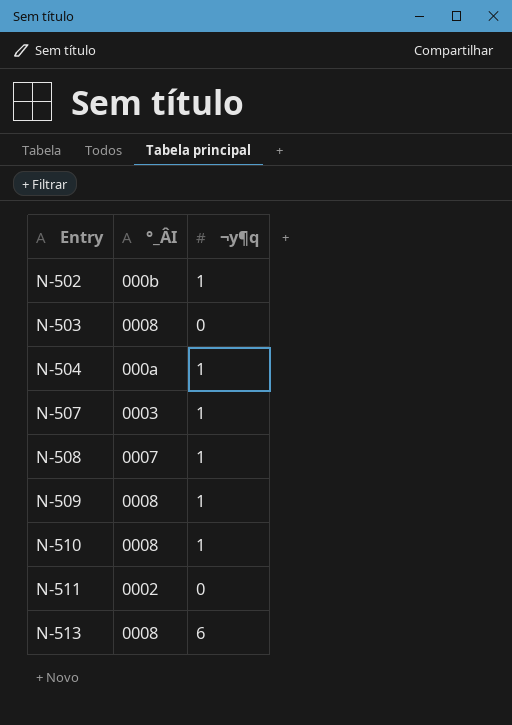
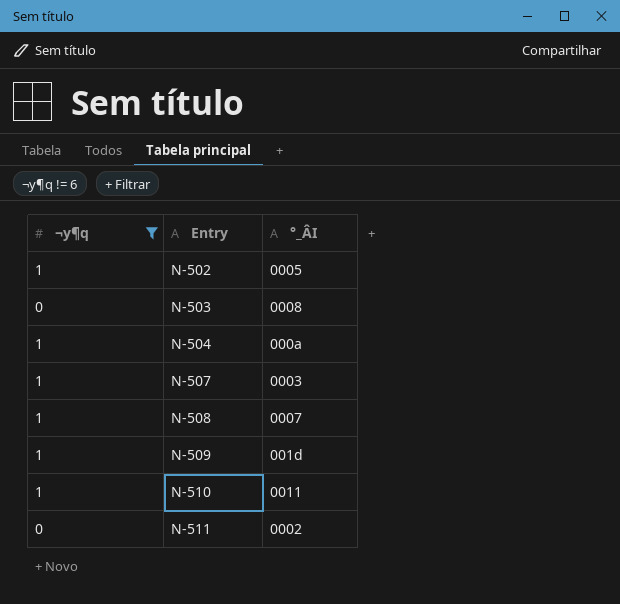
filter: none -> ¬y¶q != 6
column ¬y¶q | position: 3 -> 1
N-502 | °_ÂI: 000b -> 0005
N-509 | °_ÂI: 0008 -> 001d
N-510 | °_ÂI: 0008 -> 0011

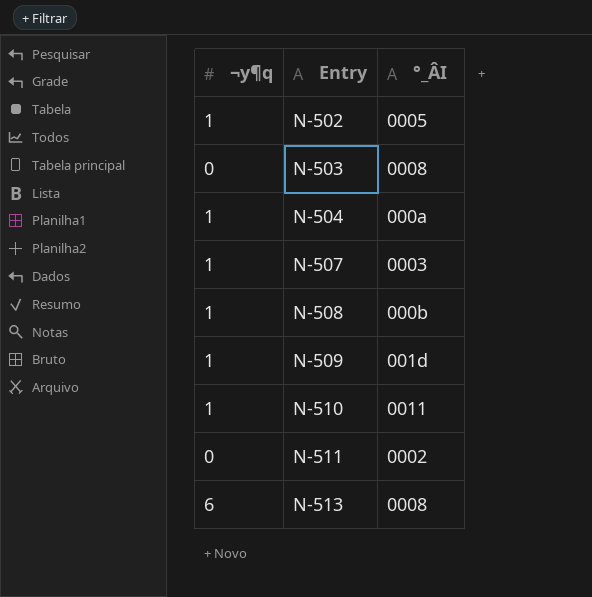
filter: ¬y¶q != 6 -> none
N-508 | °_ÂI: 0007 -> 000b

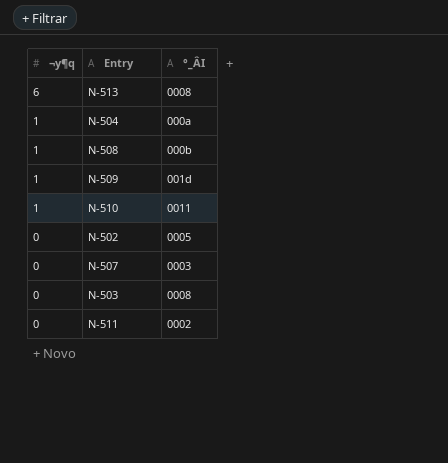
row order: Entry ascending -> ¬y¶q descending
N-502 | ¬y¶q: 1 -> 0
N-507 | ¬y¶q: 1 -> 0

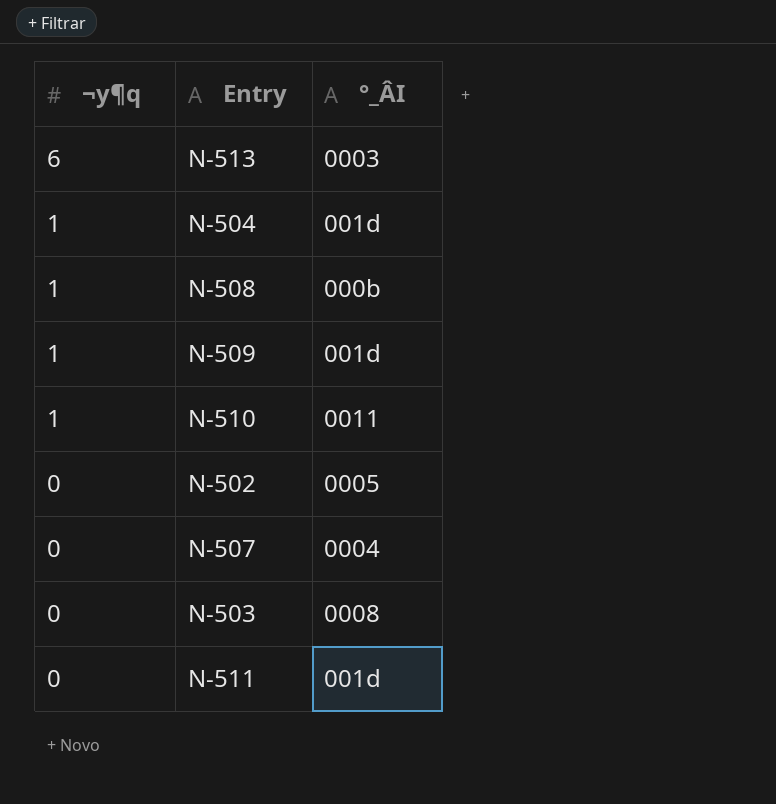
N-513 | °_ÂI: 0008 -> 0003
N-504 | °_ÂI: 000a -> 001d
N-507 | °_ÂI: 0003 -> 0004
N-511 | °_ÂI: 0002 -> 001d

